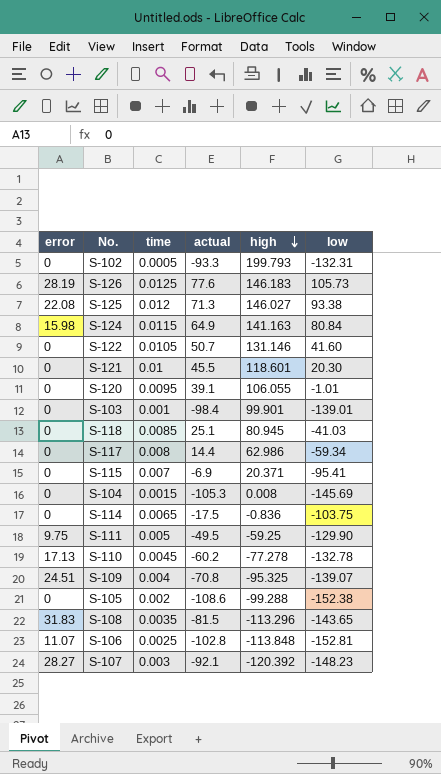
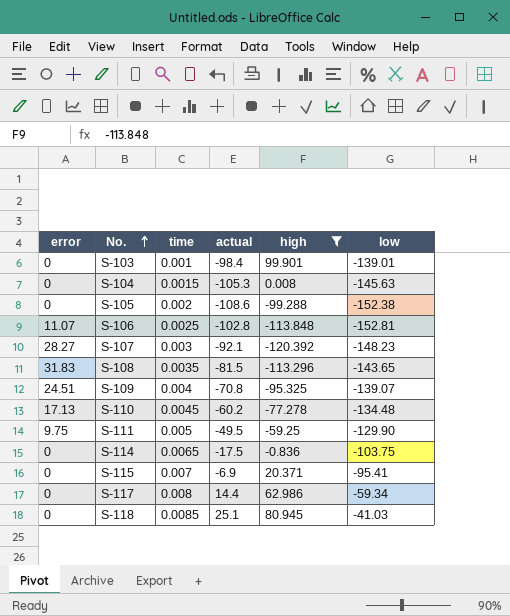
filter: none -> high <= 99.901
row order: high descending -> No. ascending
S-104 | low: -145.69 -> -145.63
S-110 | low: -132.78 -> -134.48

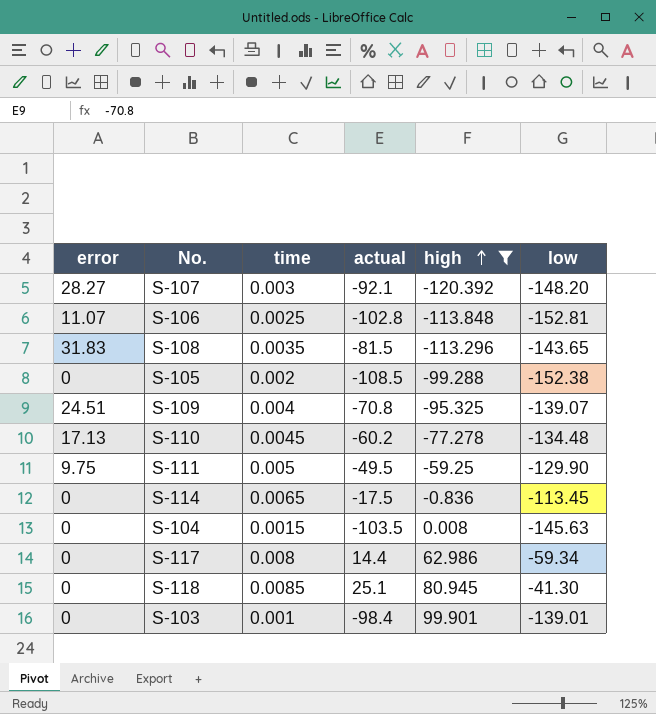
row order: No. ascending -> high ascending
row S-115: 0 | 0.007 | -6.9 | 20.371 | -95.41 -> none
S-107 | low: -148.23 -> -148.20
S-105 | actual: -108.6 -> -108.5
S-114 | low: -103.75 -> -113.45
S-104 | actual: -105.3 -> -103.5
S-118 | low: -41.03 -> -41.30

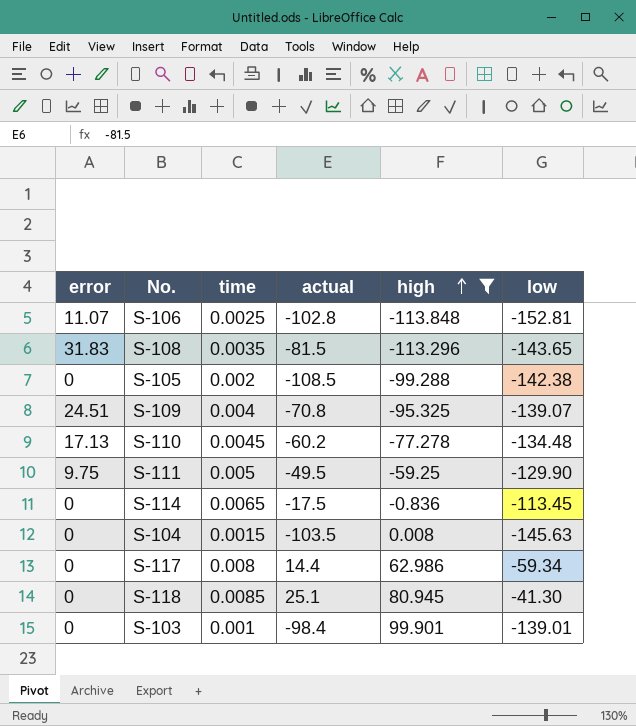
row S-107: 28.27 | 0.003 | -92.1 | -120.392 | -148.20 -> none
S-105 | low: -152.38 -> -142.38

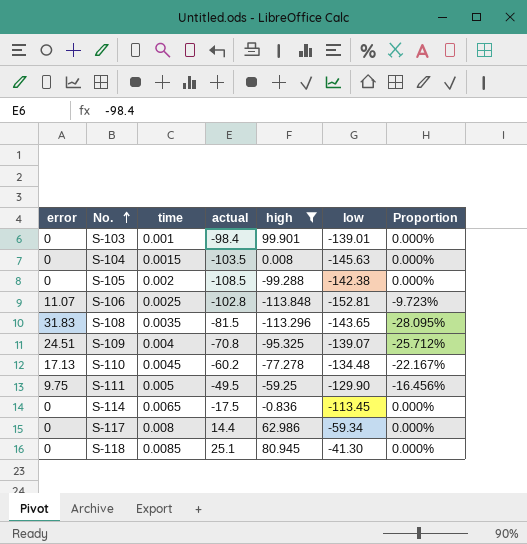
row order: high ascending -> No. ascending
column Proportion | formula: none -> [error] / [high]

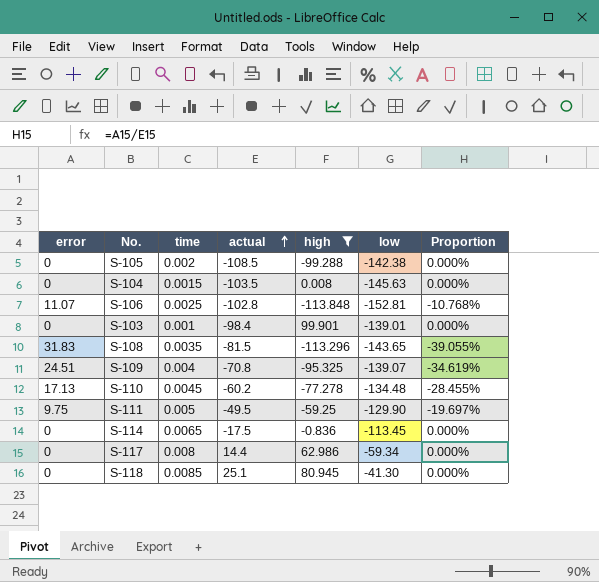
row order: No. ascending -> actual ascending
column Proportion | formula: [error] / [high] -> [error] / [actual]

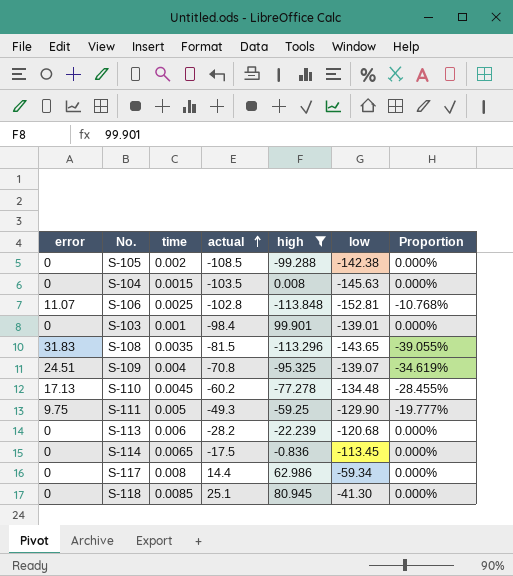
S-111 | actual: -49.5 -> -49.3
S-111 | Proportion: -19.697% -> -19.777%
row S-113: none -> 0 | 0.006 | -28.2 | -22.239 | -120.68 | 0.000%

